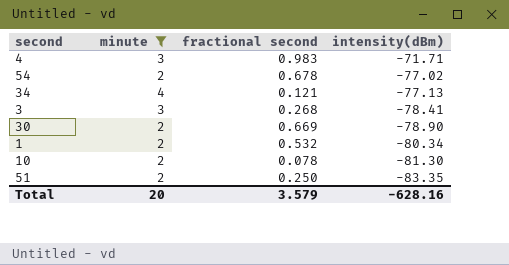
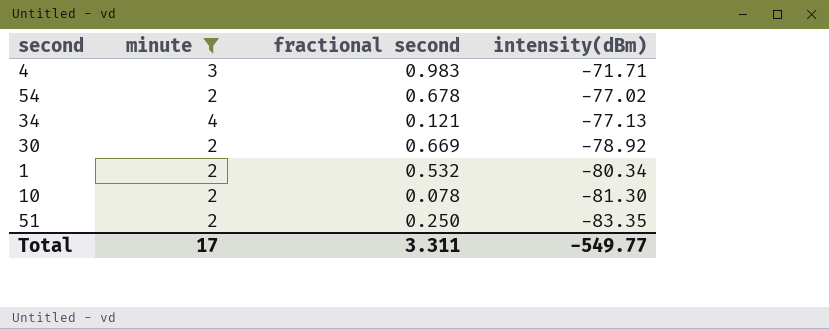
row 3: 3 | 0.268 | -78.41 -> none
30 | intensity(dBm): -78.90 -> -78.92
Total | minute: 20 -> 17
Total | fractional second: 3.579 -> 3.311
Total | intensity(dBm): -628.16 -> -549.77

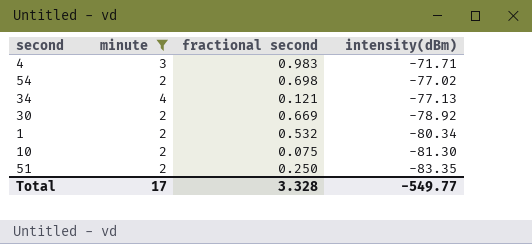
54 | fractional second: 0.678 -> 0.698
10 | fractional second: 0.078 -> 0.075
Total | fractional second: 3.311 -> 3.328

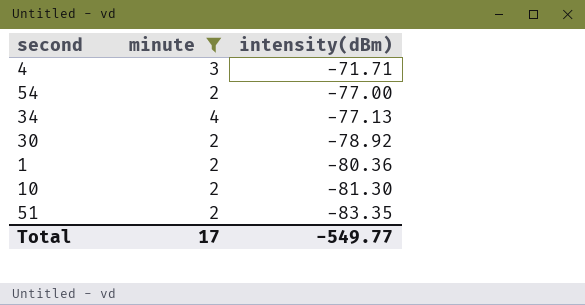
column fractional second | position: 3 -> none
54 | intensity(dBm): -77.02 -> -77.00
1 | intensity(dBm): -80.34 -> -80.36

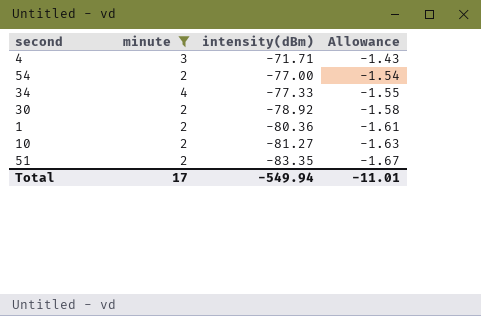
column Allowance | formula: none -> [intensity(dBm)] * 0.02
34 | intensity(dBm): -77.13 -> -77.33
10 | intensity(dBm): -81.30 -> -81.27
Total | intensity(dBm): -549.77 -> -549.94

